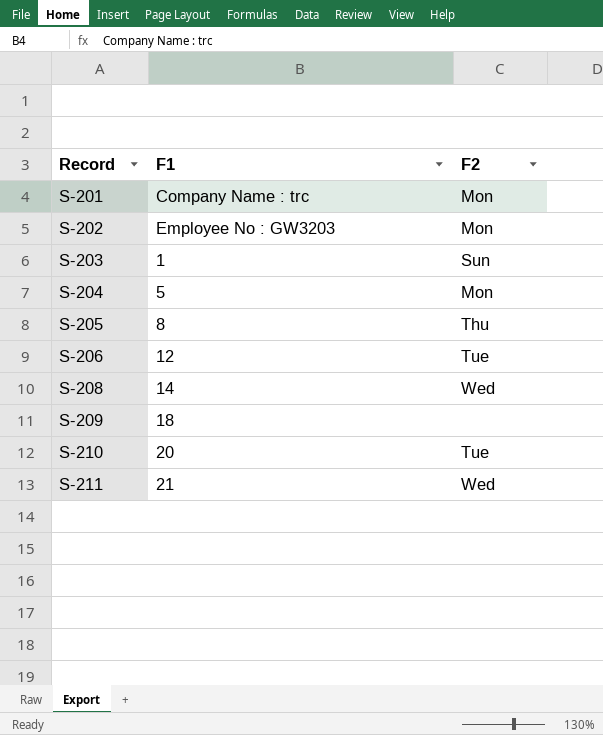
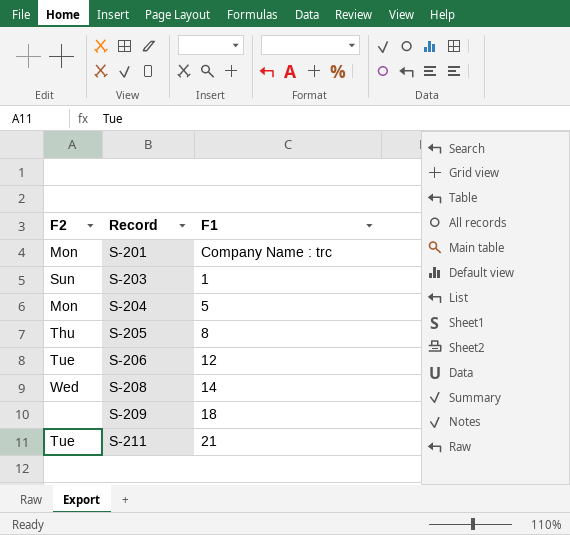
column F2 | position: 3 -> 1
row S-202: Employee No : GW3203 | Mon -> none
row S-210: 20 | Tue -> none
S-211 | F2: Wed -> Tue

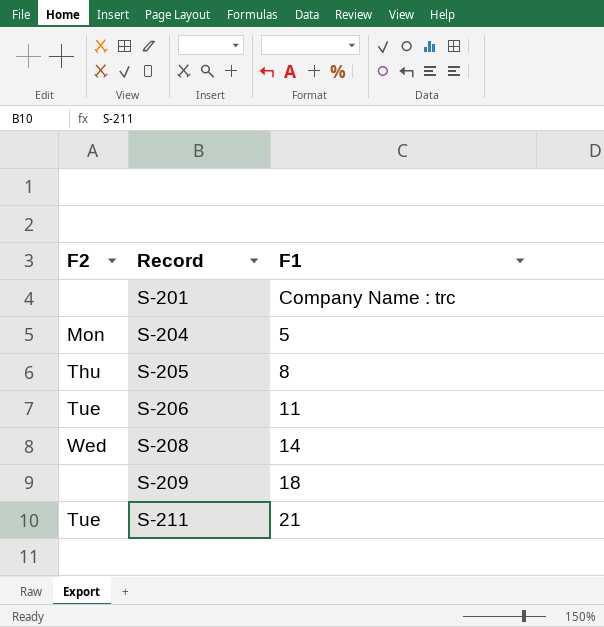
row S-203: Sun | 1 -> none
S-201 | F2: Mon -> none
S-206 | F1: 12 -> 11

